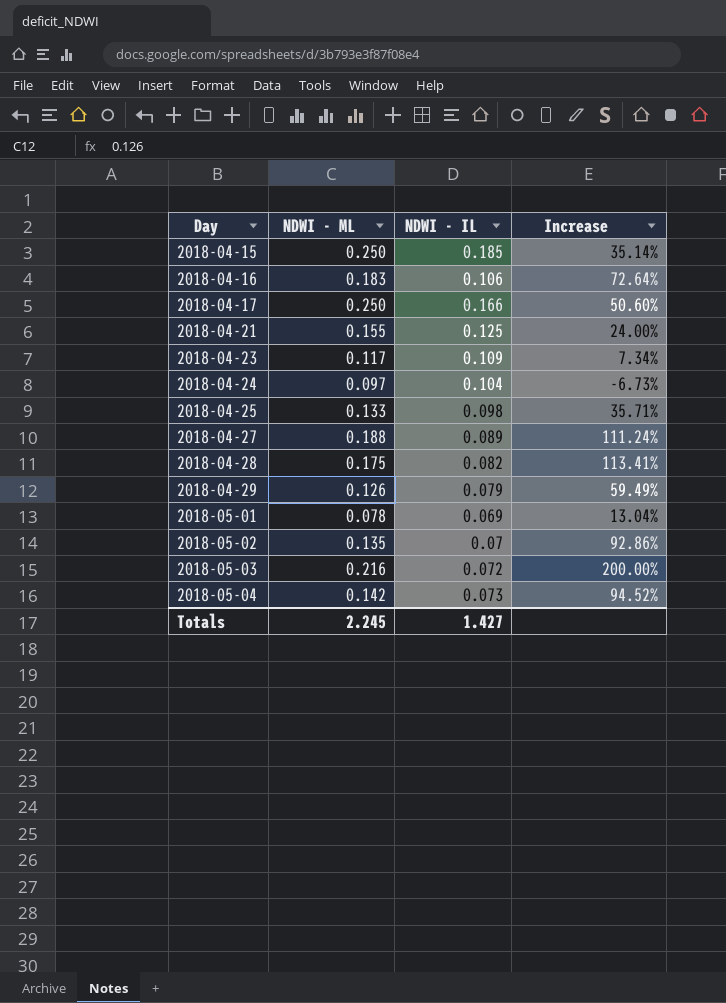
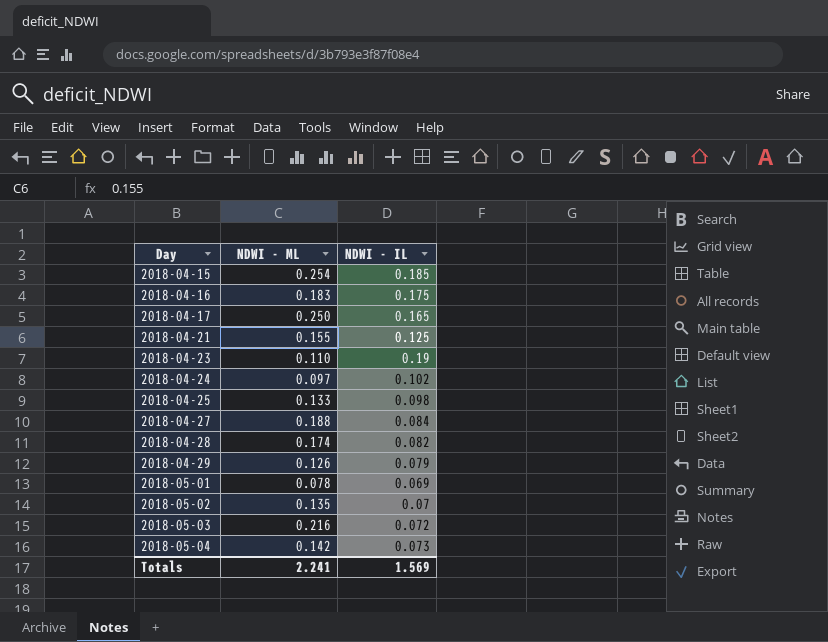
column Increase | formula: ([NDWI - ML] - [NDWI - IL]) / [NDWI - IL] -> none
2018-04-15 | NDWI - ML: 0.250 -> 0.254
2018-04-16 | NDWI - IL: 0.106 -> 0.175
2018-04-17 | NDWI - IL: 0.166 -> 0.165
2018-04-23 | NDWI - ML: 0.117 -> 0.110
2018-04-23 | NDWI - IL: 0.109 -> 0.19
2018-04-24 | NDWI - IL: 0.104 -> 0.102
2018-04-27 | NDWI - IL: 0.089 -> 0.084
2018-04-28 | NDWI - ML: 0.175 -> 0.174
Totals | NDWI - ML: 2.245 -> 2.241
Totals | NDWI - IL: 1.427 -> 1.569

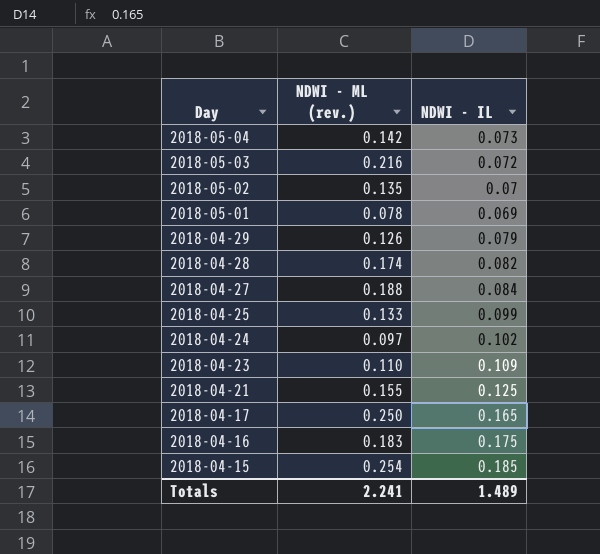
row order: Day ascending -> Day descending
column name: NDWI - ML -> NDWI - ML (rev.)
2018-04-25 | NDWI - IL: 0.098 -> 0.099
2018-04-23 | NDWI - IL: 0.19 -> 0.109
Totals | NDWI - IL: 1.569 -> 1.489

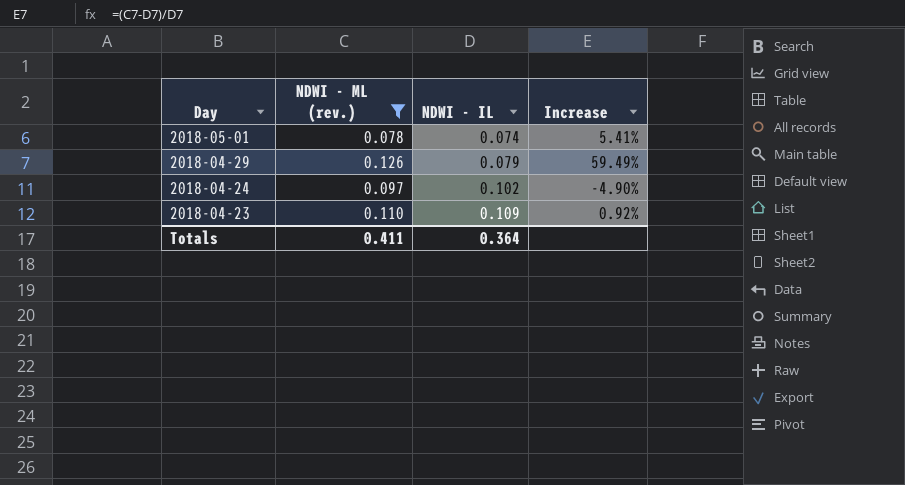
filter: none -> NDWI - ML (rev.) <= 0.126
column Increase | formula: none -> ([NDWI - ML (rev.)] - [NDWI - IL]) / [NDWI - IL]
2018-05-01 | NDWI - IL: 0.069 -> 0.074
Totals | NDWI - ML (rev.): 2.241 -> 0.411
Totals | NDWI - IL: 1.489 -> 0.364

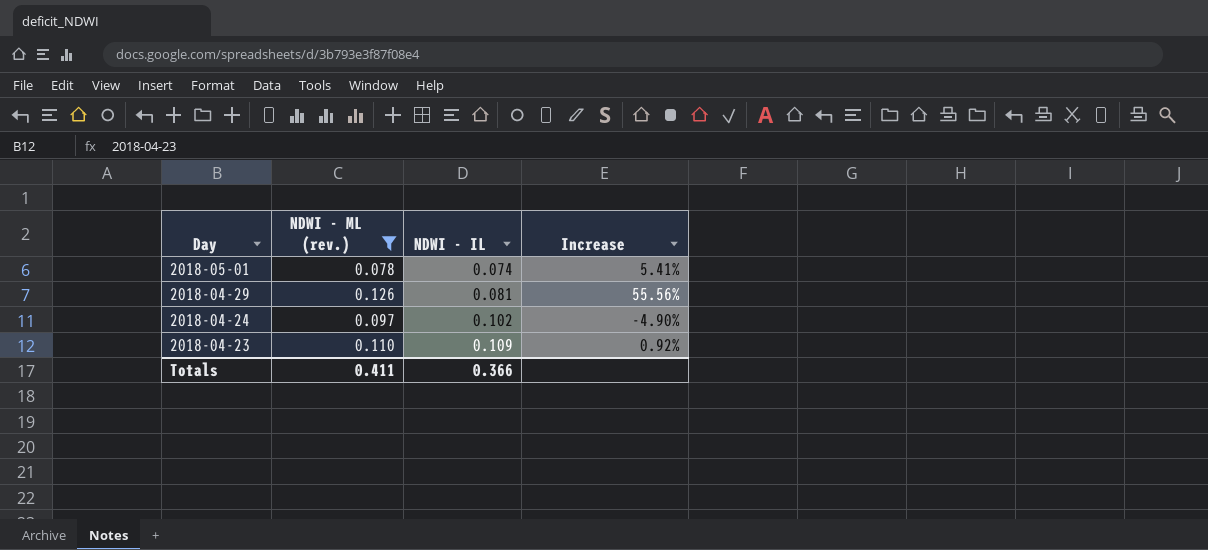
2018-04-29 | NDWI - IL: 0.079 -> 0.081
2018-04-29 | Increase: 59.49% -> 55.56%
Totals | NDWI - IL: 0.364 -> 0.366

